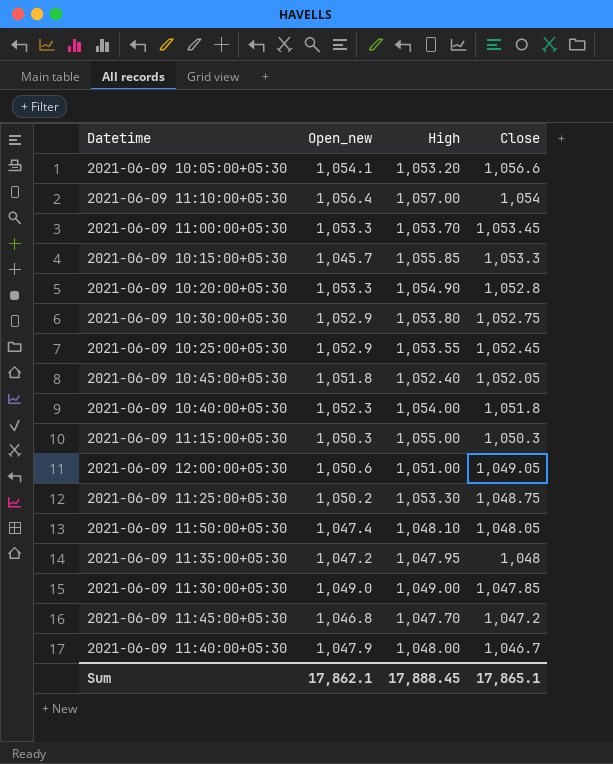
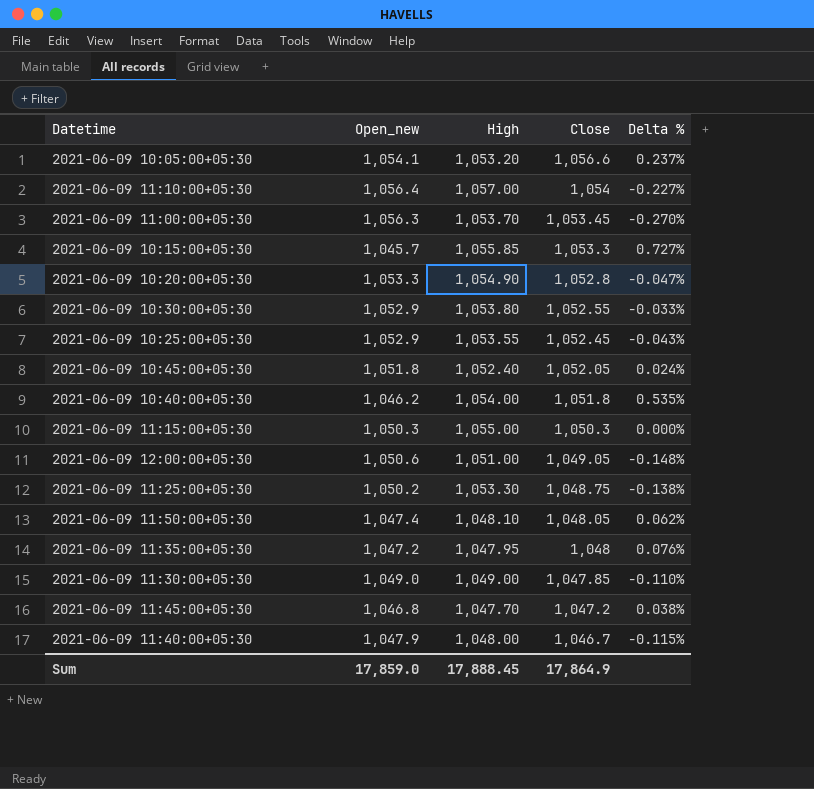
column Delta % | formula: none -> ([Close] - [Open_new]) / [Open_new]
2021-06-09 11:00:00+05:30 | Open_new: 1,053.3 -> 1,056.3
2021-06-09 10:30:00+05:30 | Close: 1,052.75 -> 1,052.55
2021-06-09 10:40:00+05:30 | Open_new: 1,052.3 -> 1,046.2
Sum | Open_new: 17,862.1 -> 17,859.0
Sum | Close: 17,865.1 -> 17,864.9

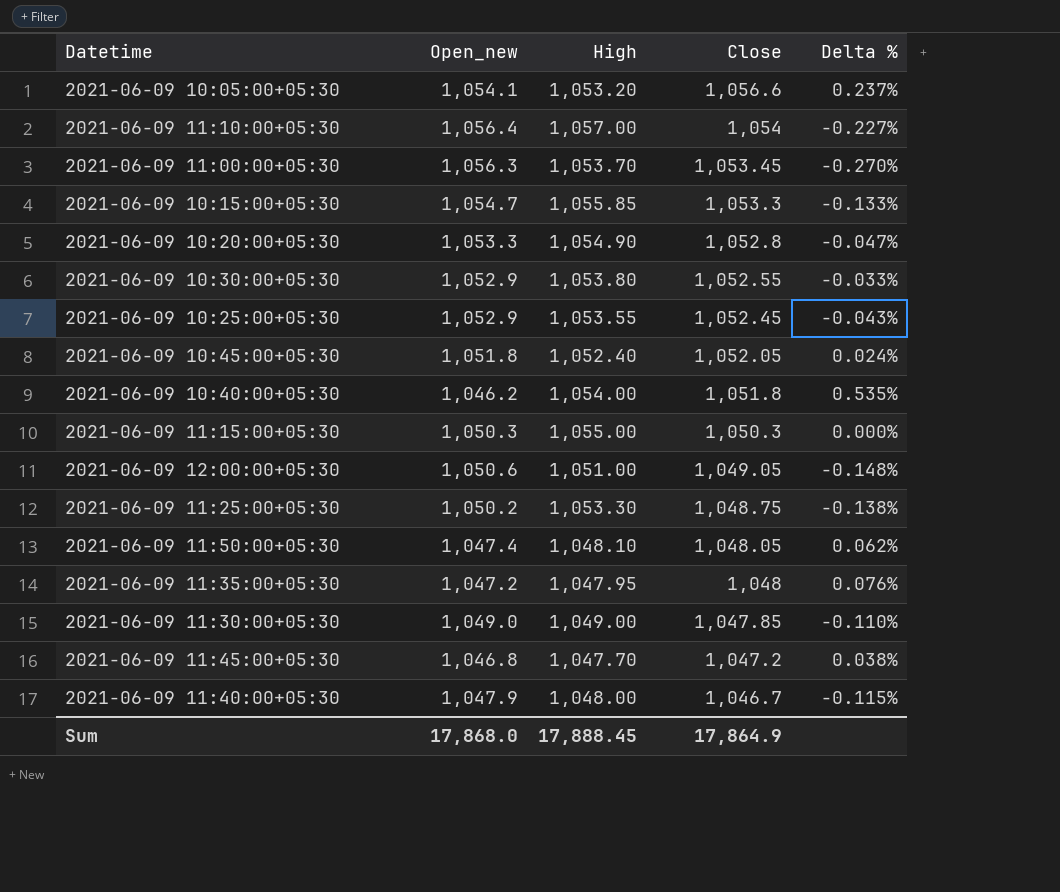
2021-06-09 10:15:00+05:30 | Open_new: 1,045.7 -> 1,054.7
2021-06-09 10:15:00+05:30 | Delta %: 0.727% -> -0.133%
Sum | Open_new: 17,859.0 -> 17,868.0

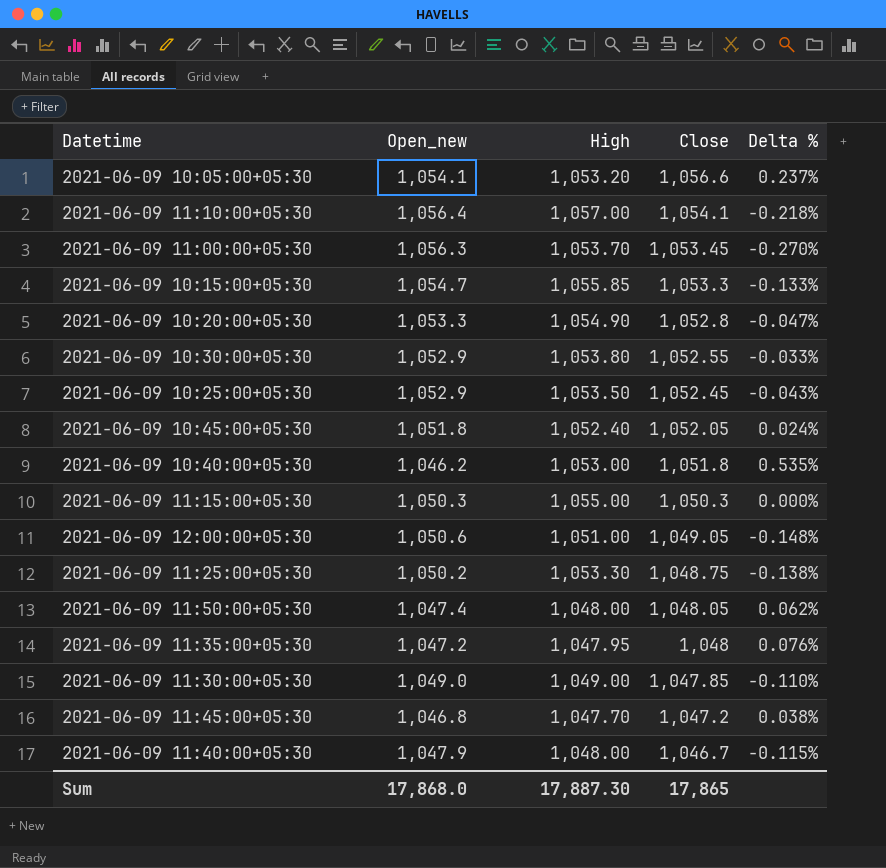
2021-06-09 11:10:00+05:30 | Close: 1,054 -> 1,054.1
2021-06-09 11:10:00+05:30 | Delta %: -0.227% -> -0.218%
2021-06-09 10:25:00+05:30 | High: 1,053.55 -> 1,053.50
2021-06-09 10:40:00+05:30 | High: 1,054.00 -> 1,053.00
2021-06-09 11:50:00+05:30 | High: 1,048.10 -> 1,048.00
Sum | High: 17,888.45 -> 17,887.30
Sum | Close: 17,864.9 -> 17,865

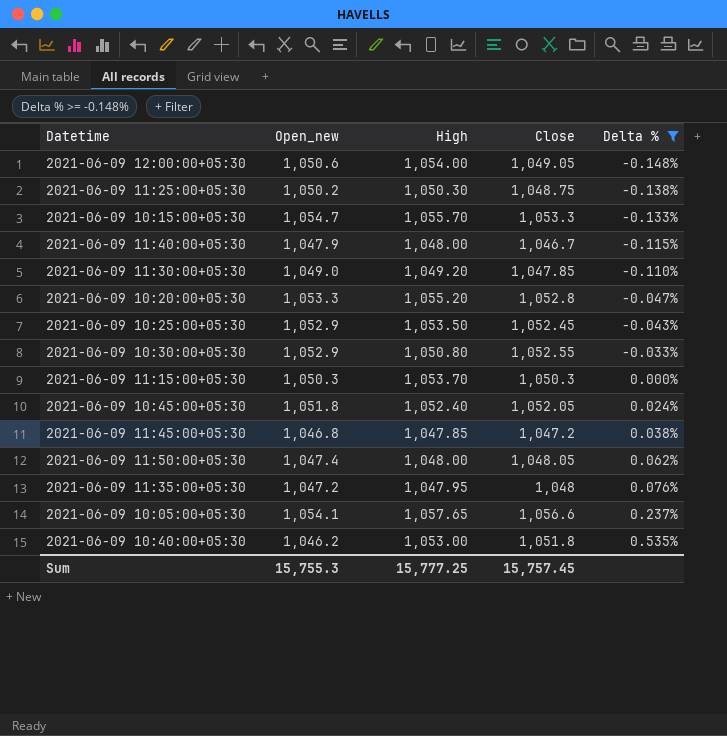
filter: none -> Delta % >= -0.148%
row order: Close descending -> Delta % ascending
2021-06-09 12:00:00+05:30 | High: 1,051.00 -> 1,054.00
2021-06-09 11:25:00+05:30 | High: 1,053.30 -> 1,050.30
2021-06-09 10:15:00+05:30 | High: 1,055.85 -> 1,055.70
2021-06-09 11:30:00+05:30 | High: 1,049.00 -> 1,049.20
2021-06-09 10:20:00+05:30 | High: 1,054.90 -> 1,055.20
2021-06-09 10:30:00+05:30 | High: 1,053.80 -> 1,050.80
2021-06-09 11:15:00+05:30 | High: 1,055.00 -> 1,053.70
2021-06-09 11:45:00+05:30 | High: 1,047.70 -> 1,047.85
2021-06-09 10:05:00+05:30 | High: 1,053.20 -> 1,057.65
Sum | Open_new: 17,868.0 -> 15,755.3
Sum | High: 17,887.30 -> 15,777.25
Sum | Close: 17,865 -> 15,757.45

